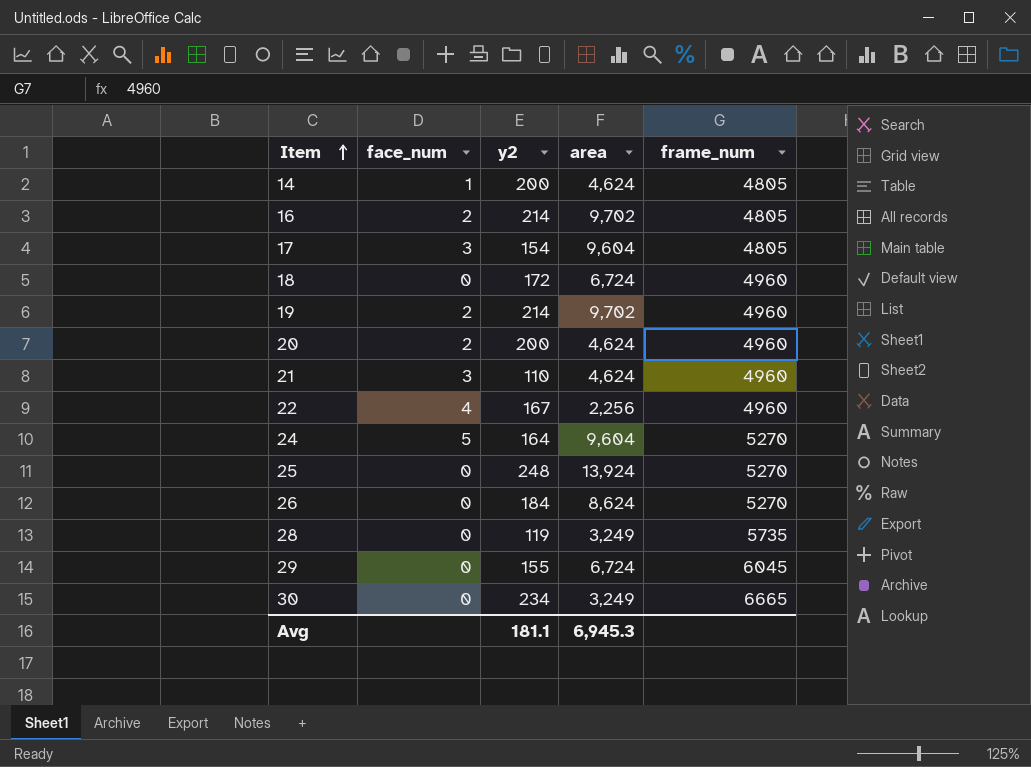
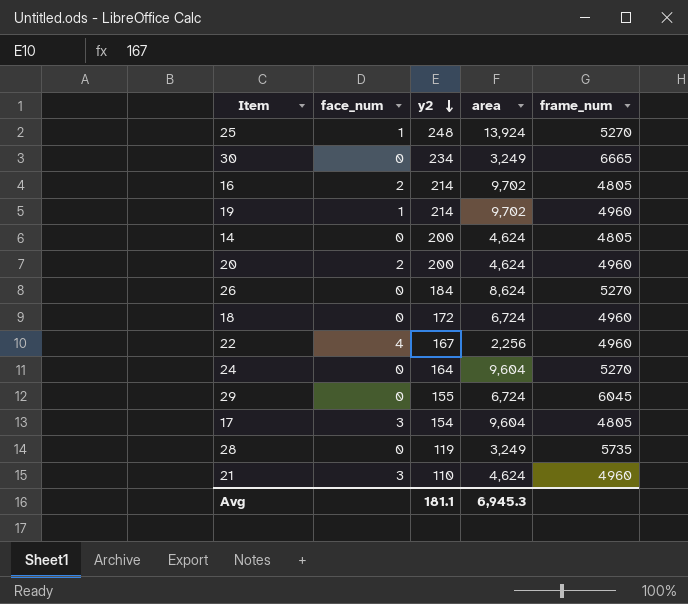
row order: Item ascending -> y2 descending
25 | face_num: 0 -> 1
19 | face_num: 2 -> 1
14 | face_num: 1 -> 0
24 | face_num: 5 -> 0

